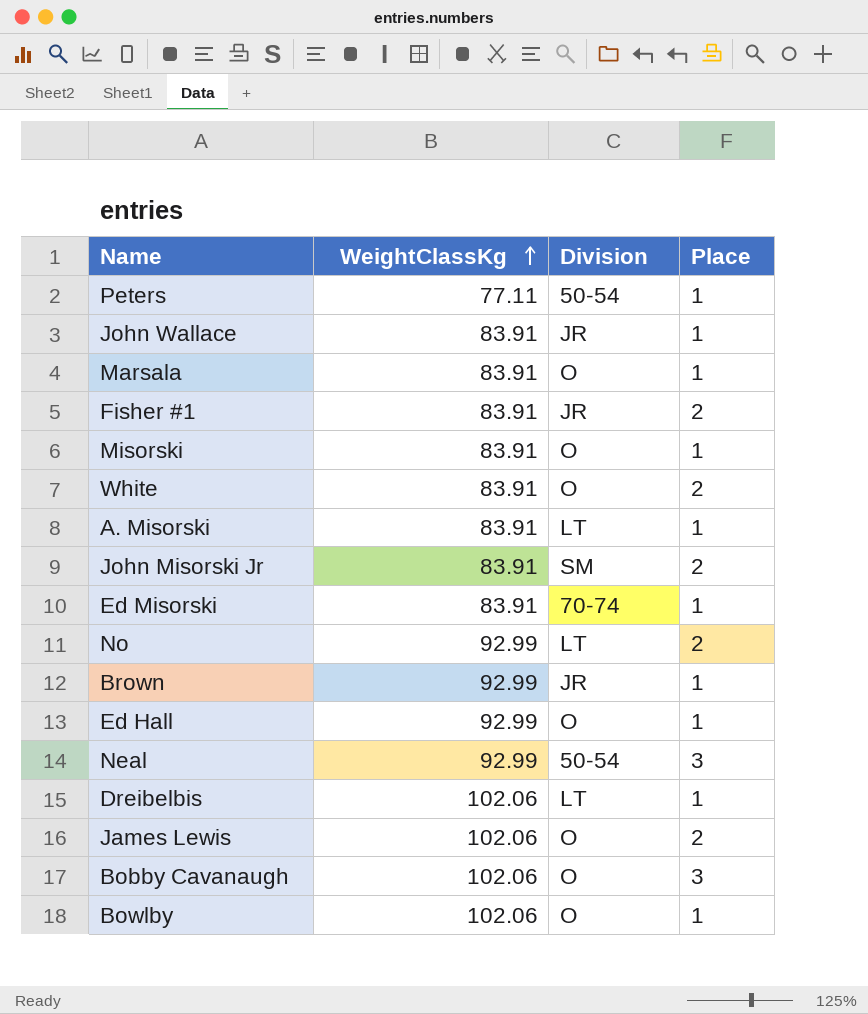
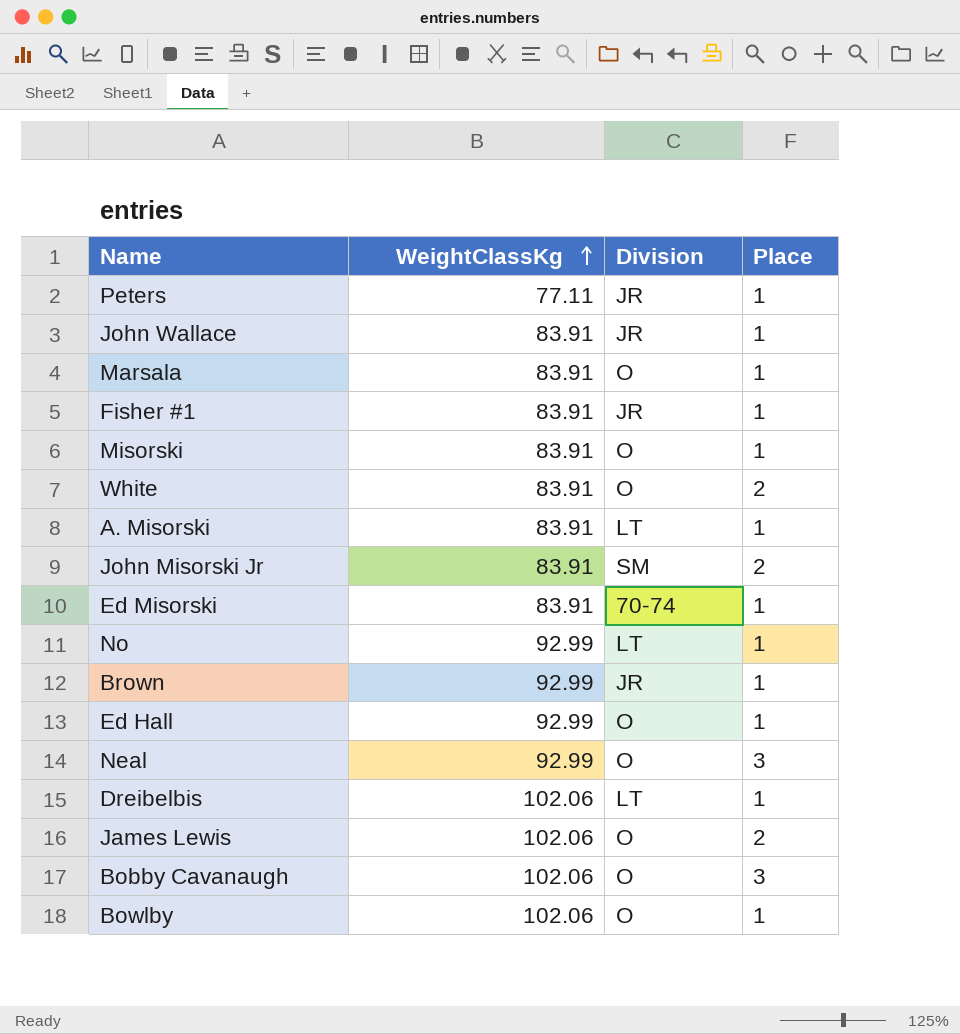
Peters | Division: 50-54 -> JR
Fisher #1 | Place: 2 -> 1
No | Place: 2 -> 1
Neal | Division: 50-54 -> O

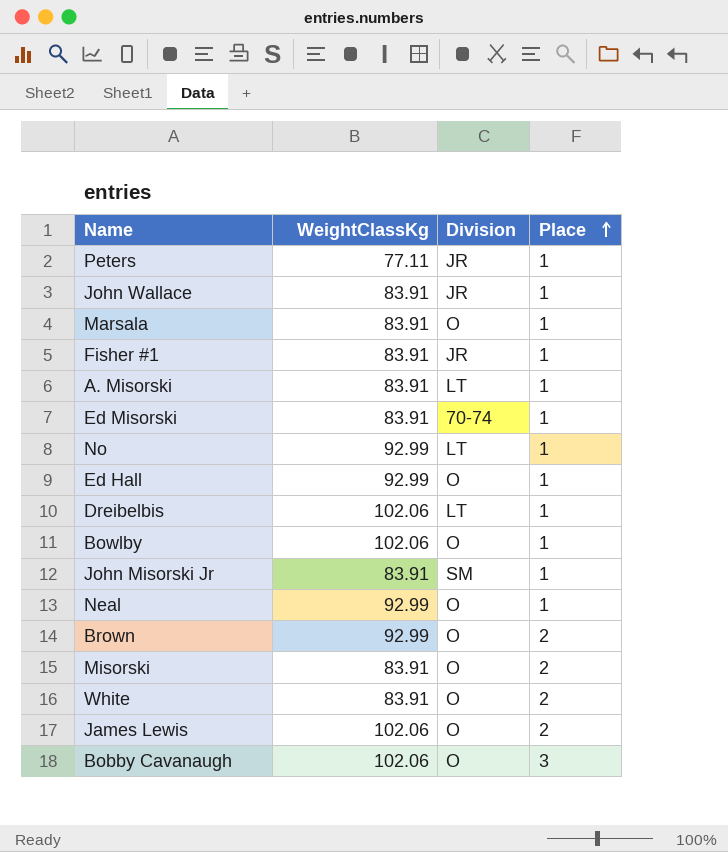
row order: WeightClassKg ascending -> Place ascending
John Misorski Jr | Place: 2 -> 1
Neal | Place: 3 -> 1
Brown | Division: JR -> O
Brown | Place: 1 -> 2
Misorski | Place: 1 -> 2

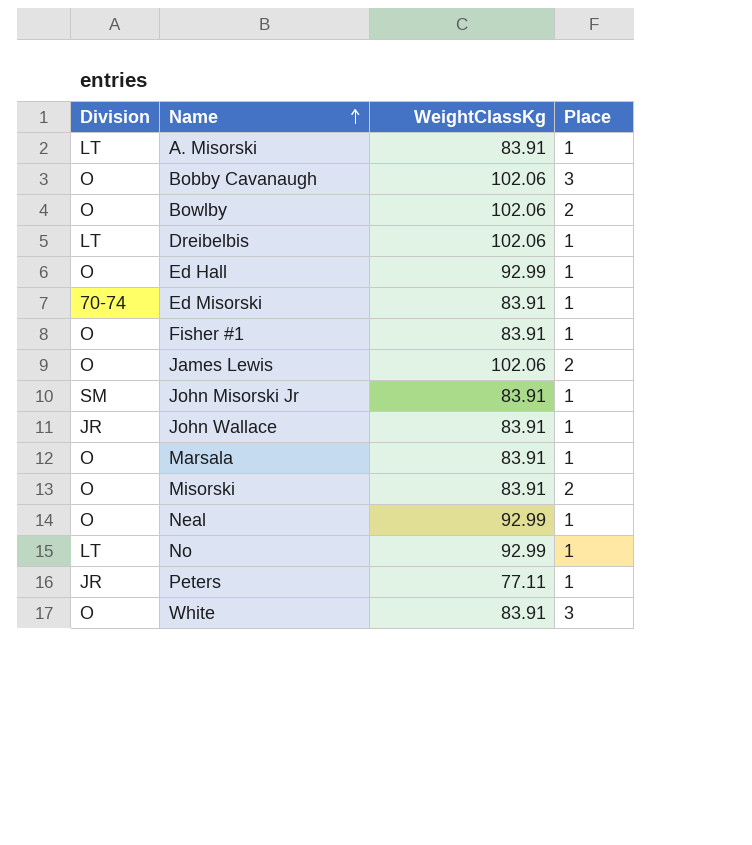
row order: Place ascending -> Name ascending
column Division | position: 3 -> 1
row Brown: 92.99 | O | 2 -> none
Bowlby | Place: 1 -> 2
Fisher #1 | Division: JR -> O
White | Place: 2 -> 3

